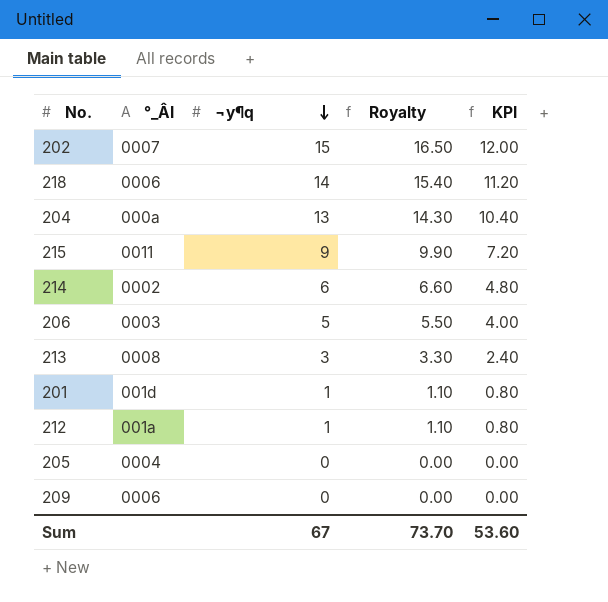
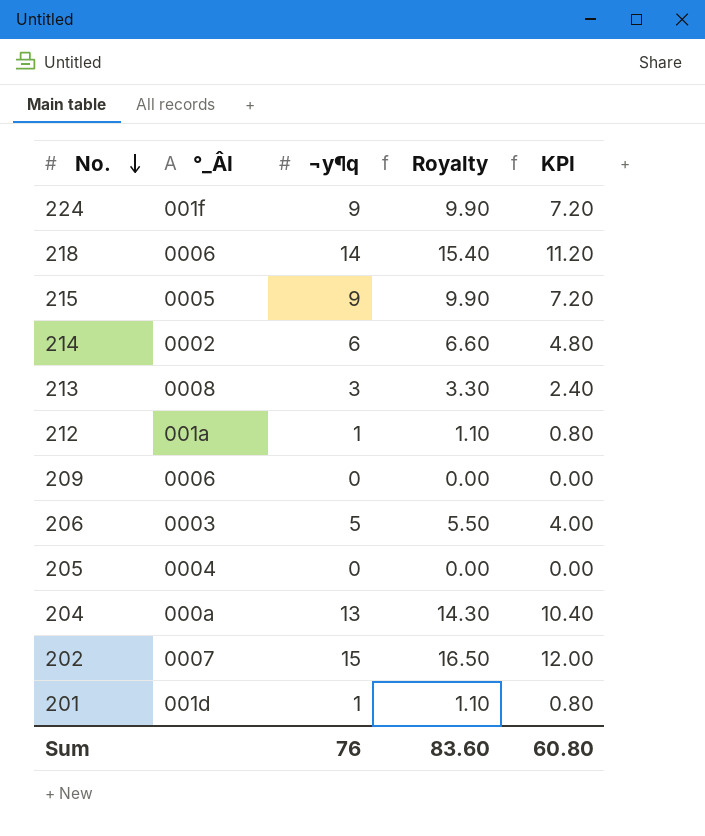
row order: ¬y¶q descending -> No. descending
row 224: none -> 001f | 9 | 9.90 | 7.20
215 | °_ÂI: 0011 -> 0005
Sum | ¬y¶q: 67 -> 76
Sum | Royalty: 73.70 -> 83.60
Sum | KPI: 53.60 -> 60.80

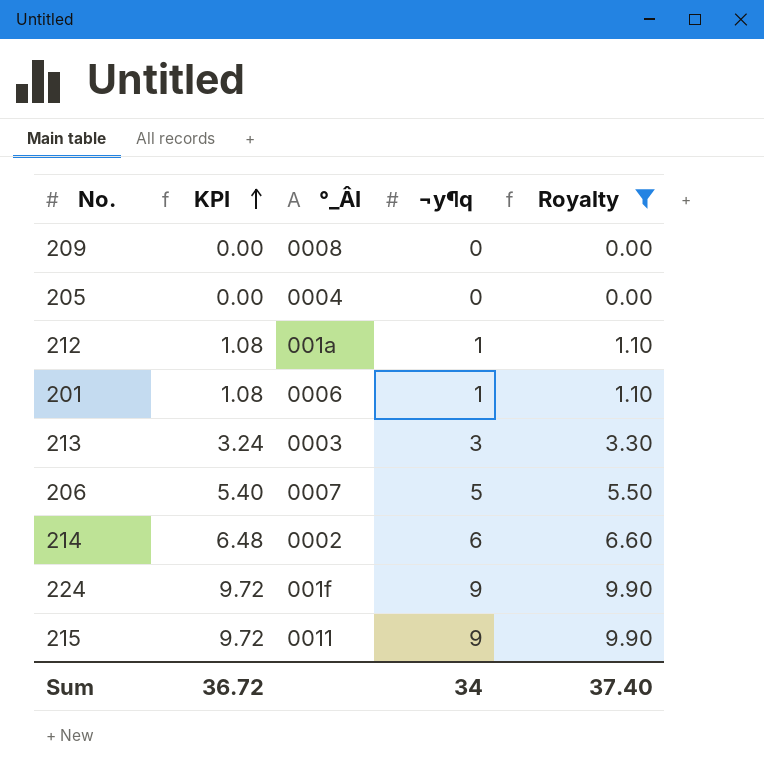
filter: none -> Royalty <= 9.90
row order: No. descending -> KPI ascending
column KPI | formula: [¬y¶q] * 0.8 -> [¬y¶q] * 1.08
column KPI | position: 5 -> 2
209 | °_ÂI: 0006 -> 0008
201 | °_ÂI: 001d -> 0006
213 | °_ÂI: 0008 -> 0003
206 | °_ÂI: 0003 -> 0007
215 | °_ÂI: 0005 -> 0011
Sum | KPI: 60.80 -> 36.72
Sum | ¬y¶q: 76 -> 34
Sum | Royalty: 83.60 -> 37.40

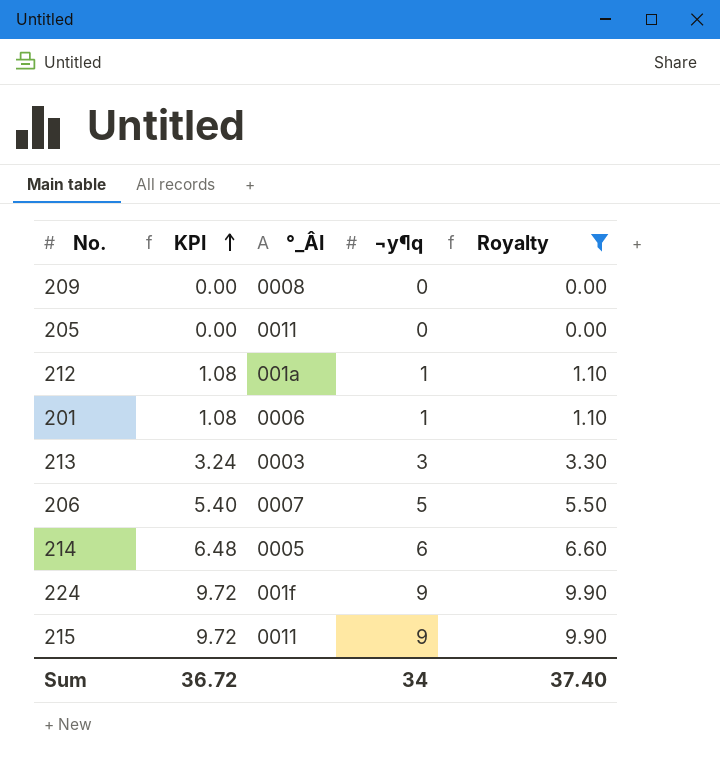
205 | °_ÂI: 0004 -> 0011
214 | °_ÂI: 0002 -> 0005

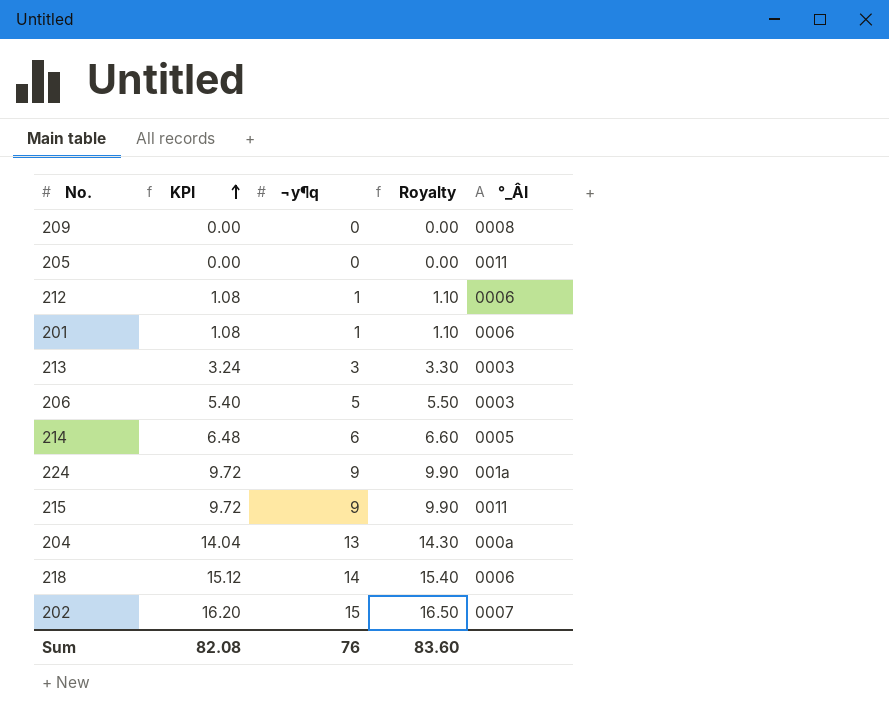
filter: Royalty <= 9.90 -> none
column °_ÂI | position: 3 -> 5
212 | °_ÂI: 001a -> 0006
206 | °_ÂI: 0007 -> 0003
224 | °_ÂI: 001f -> 001a
Sum | KPI: 36.72 -> 82.08
Sum | ¬y¶q: 34 -> 76
Sum | Royalty: 37.40 -> 83.60

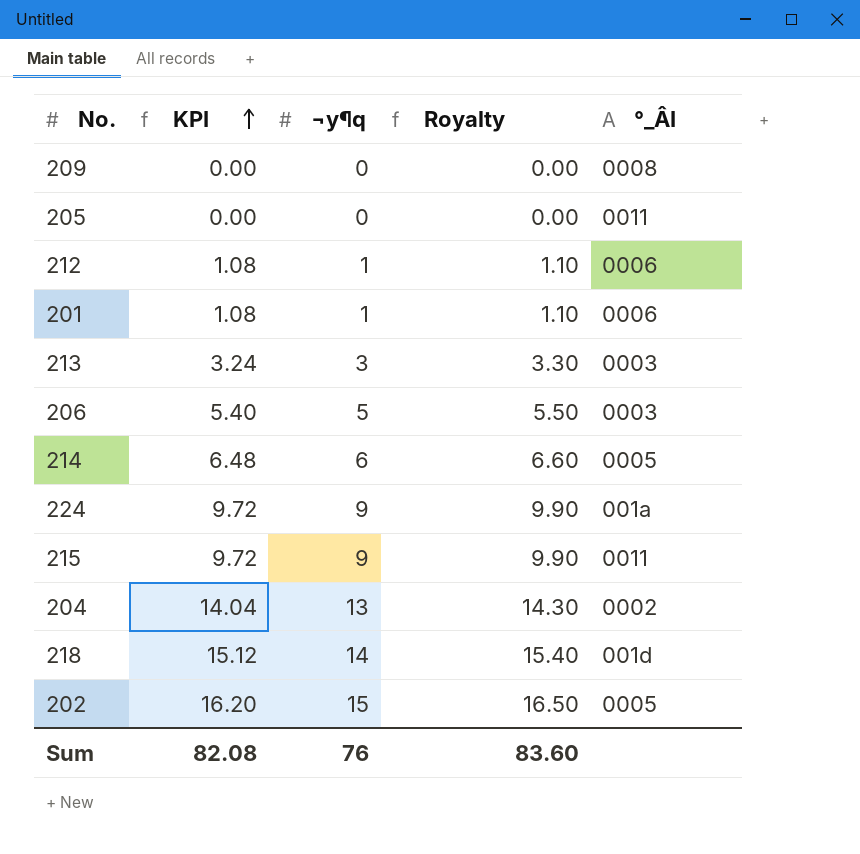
204 | °_ÂI: 000a -> 0002
218 | °_ÂI: 0006 -> 001d
202 | °_ÂI: 0007 -> 0005

